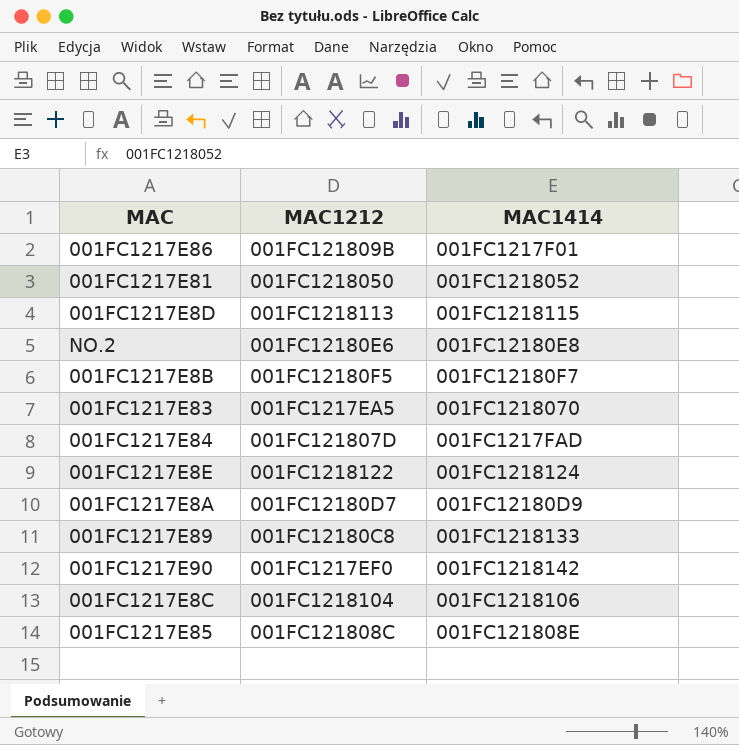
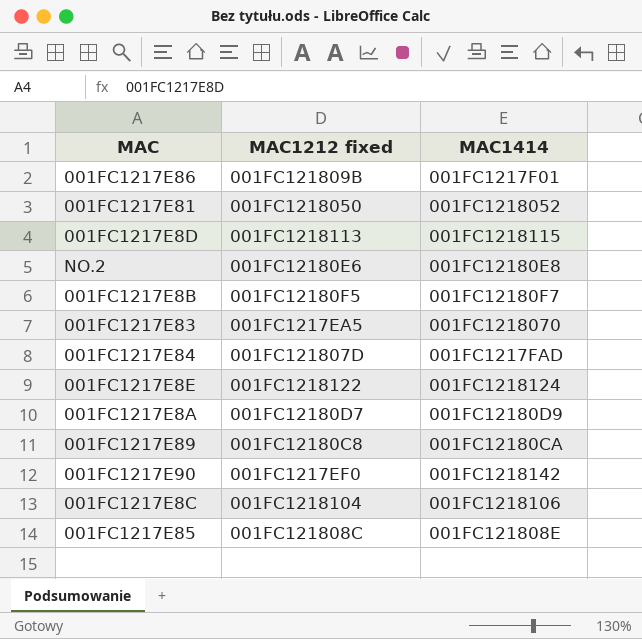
column name: MAC1212 -> MAC1212 fixed
001FC1217E89 | MAC1414: 001FC1218133 -> 001FC12180CA

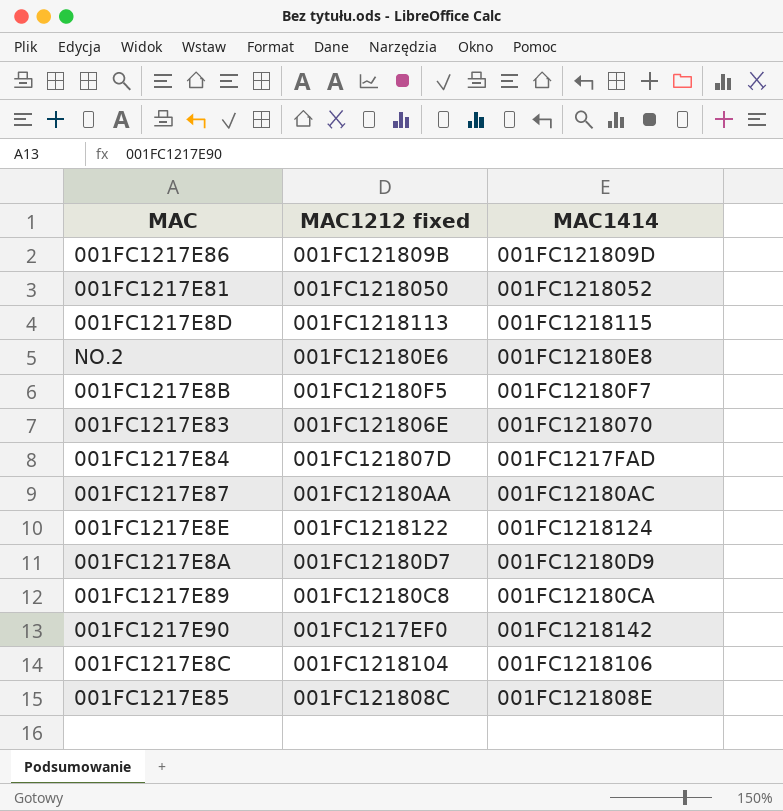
001FC1217E86 | MAC1414: 001FC1217F01 -> 001FC121809D
001FC1217E83 | MAC1212 fixed: 001FC1217EA5 -> 001FC121806E
row 001FC1217E87: none -> 001FC12180AA | 001FC12180AC

